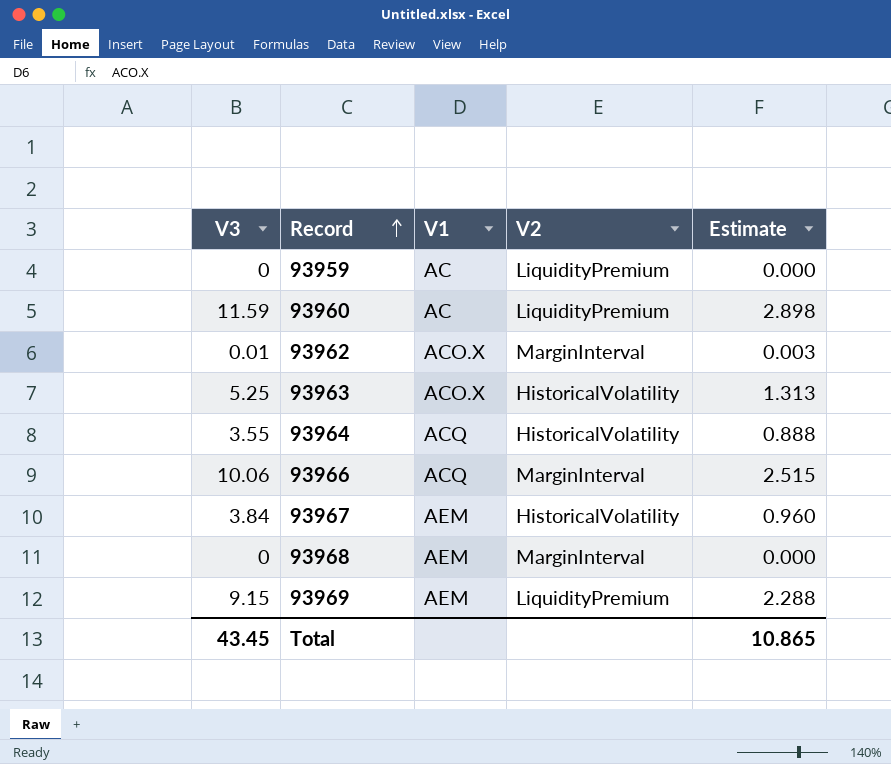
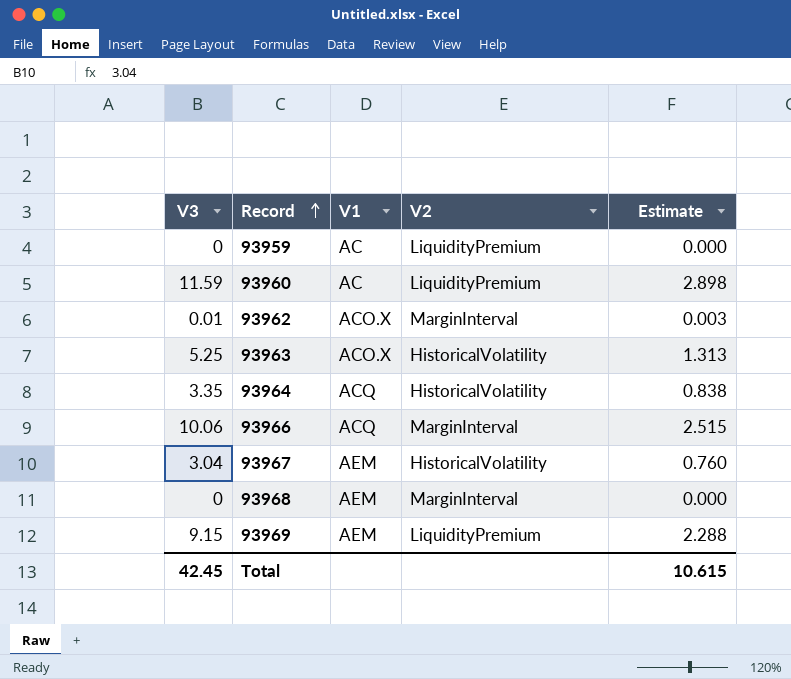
93964 | V3: 3.55 -> 3.35
93964 | Estimate: 0.888 -> 0.838
93967 | V3: 3.84 -> 3.04
93967 | Estimate: 0.960 -> 0.760
Total | V3: 43.45 -> 42.45
Total | Estimate: 10.865 -> 10.615

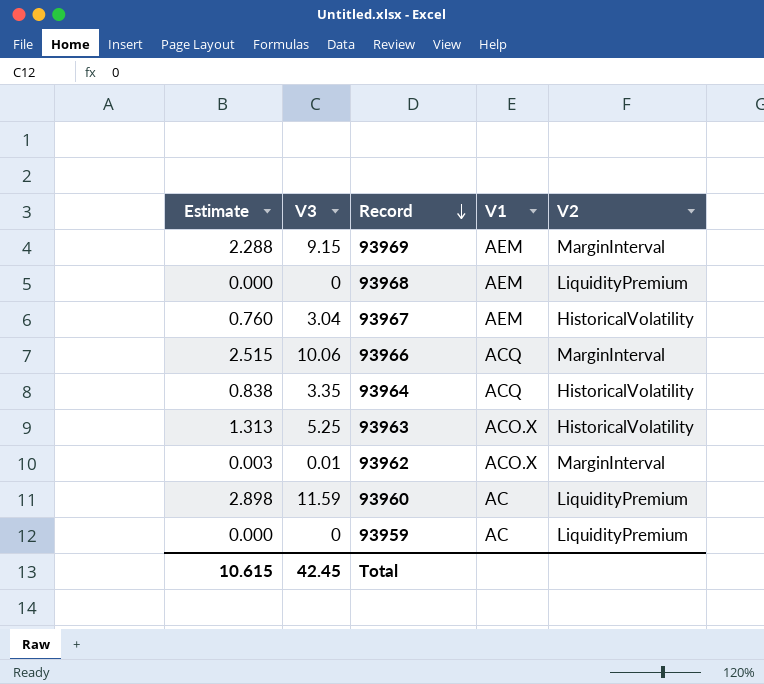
row order: Record ascending -> Record descending
column Estimate | position: 5 -> 1
93969 | V2: LiquidityPremium -> MarginInterval
93968 | V2: MarginInterval -> LiquidityPremium

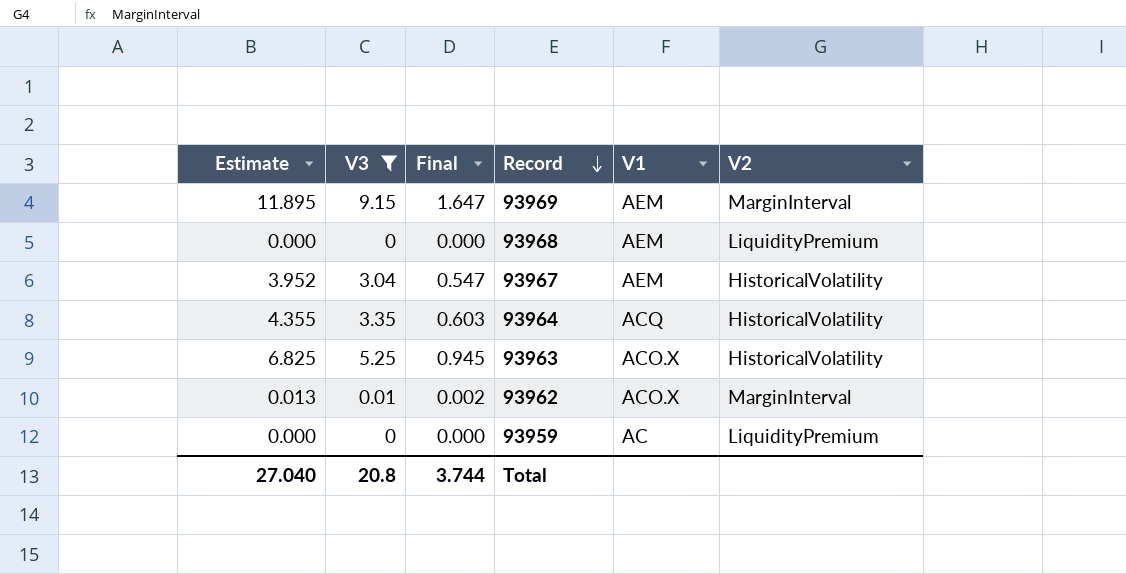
filter: none -> V3 <= 9.15
column Estimate | formula: [V3] * 0.25 -> [V3] * 1.3
column Final | formula: none -> [V3] * 0.18
Total | Estimate: 10.615 -> 27.040
Total | V3: 42.45 -> 20.8

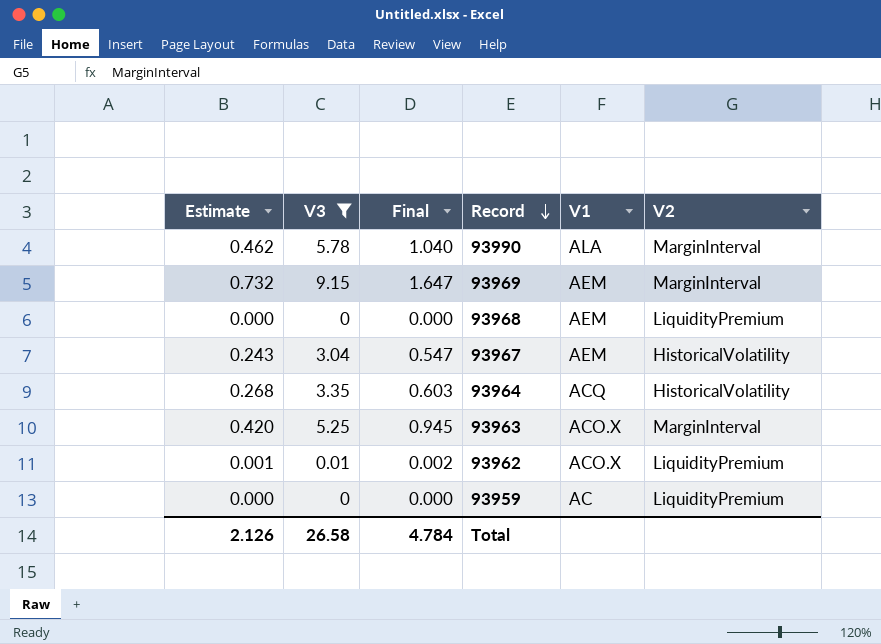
column Estimate | formula: [V3] * 1.3 -> [V3] * 0.08
row 93990: none -> 0.462 | 5.78 | 1.040 | ALA | MarginInterval
93963 | V2: HistoricalVolatility -> MarginInterval
93962 | V2: MarginInterval -> LiquidityPremium
Total | Estimate: 27.040 -> 2.126
Total | V3: 20.8 -> 26.58
Total | Final: 3.744 -> 4.784

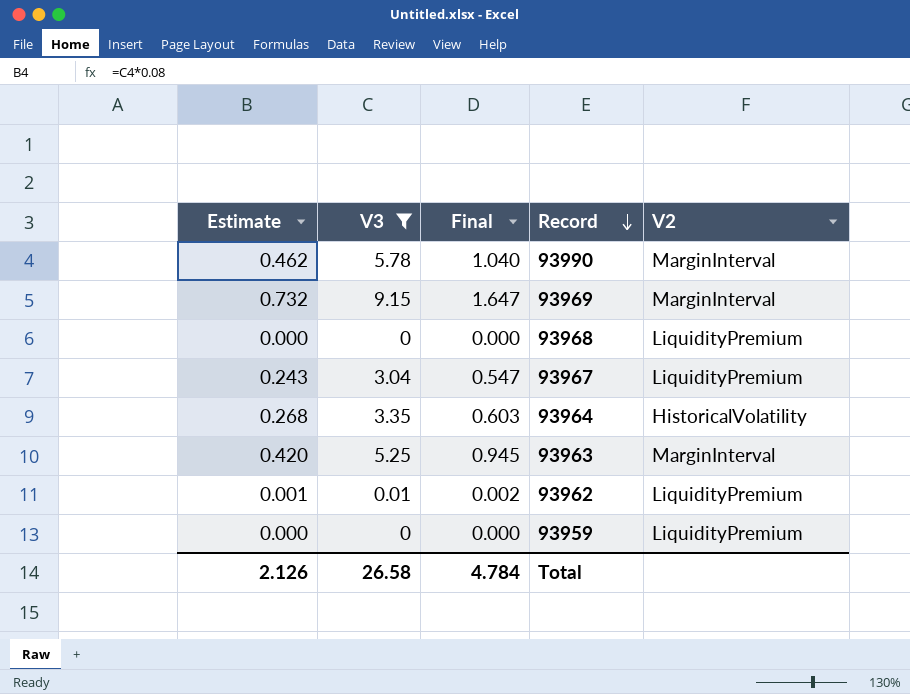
column V1 | position: 5 -> none
93967 | V2: HistoricalVolatility -> LiquidityPremium

